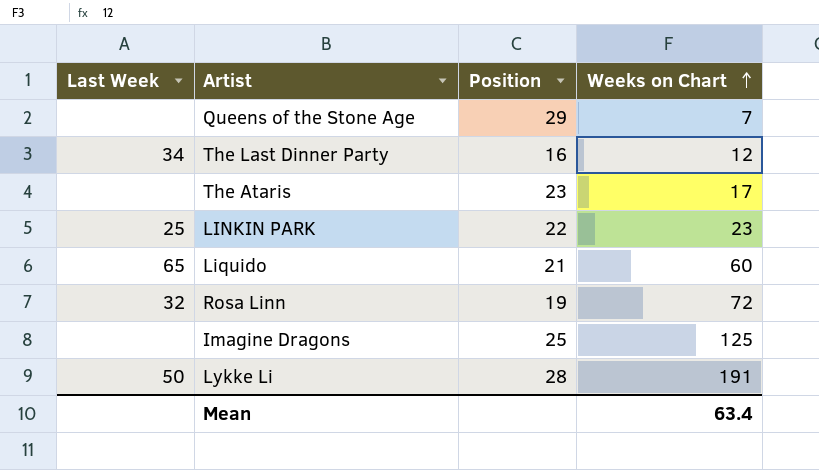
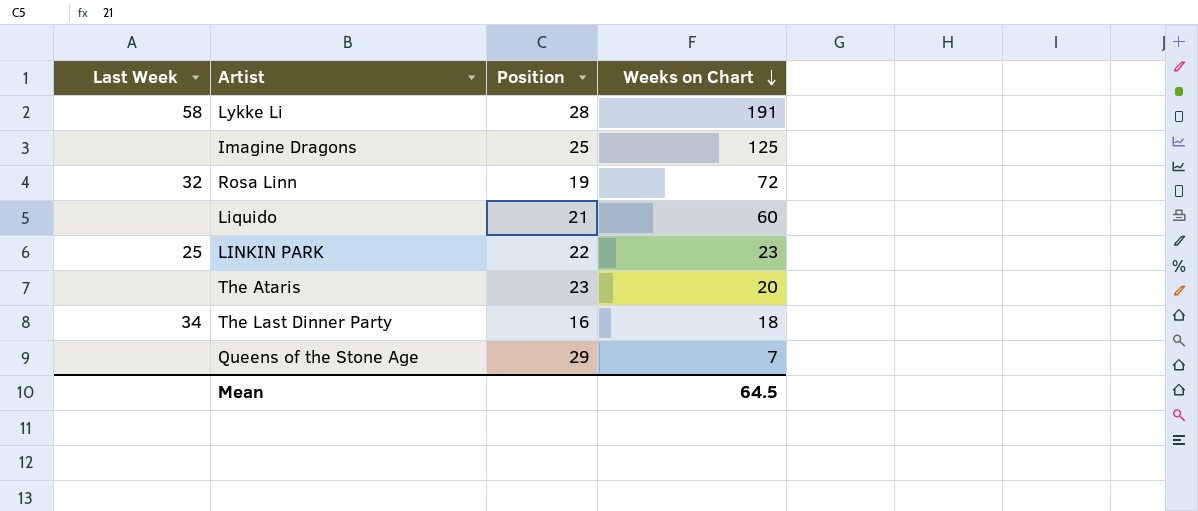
row order: Weeks on Chart ascending -> Weeks on Chart descending
Lykke Li | Last Week: 50 -> 58
Liquido | Last Week: 65 -> none
The Ataris | Weeks on Chart: 17 -> 20
The Last Dinner Party | Weeks on Chart: 12 -> 18
Mean | Weeks on Chart: 63.4 -> 64.5

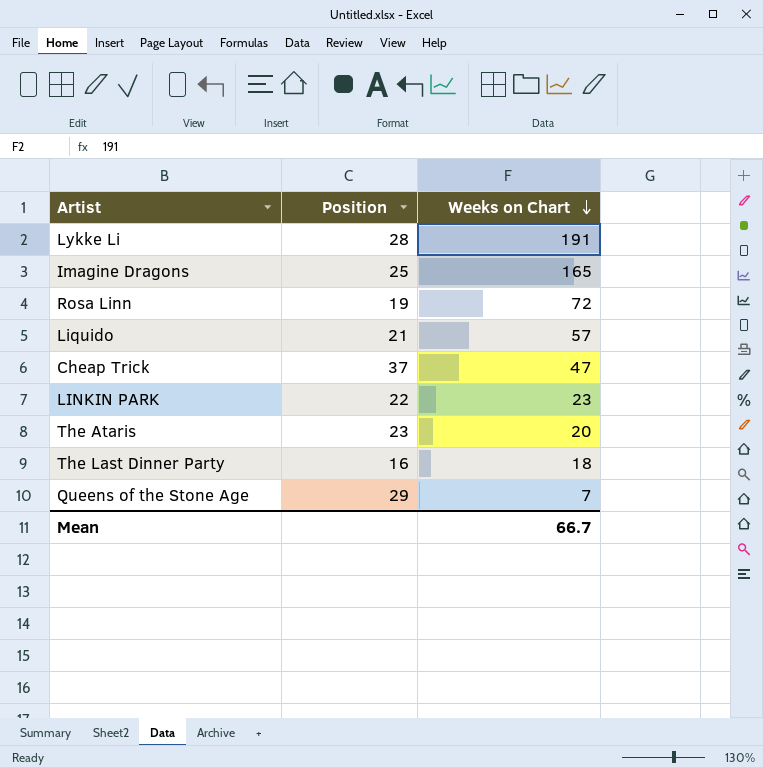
column Last Week | position: 1 -> none
Imagine Dragons | Weeks on Chart: 125 -> 165
Liquido | Weeks on Chart: 60 -> 57
row Cheap Trick: none -> 37 | 47
Mean | Weeks on Chart: 64.5 -> 66.7

